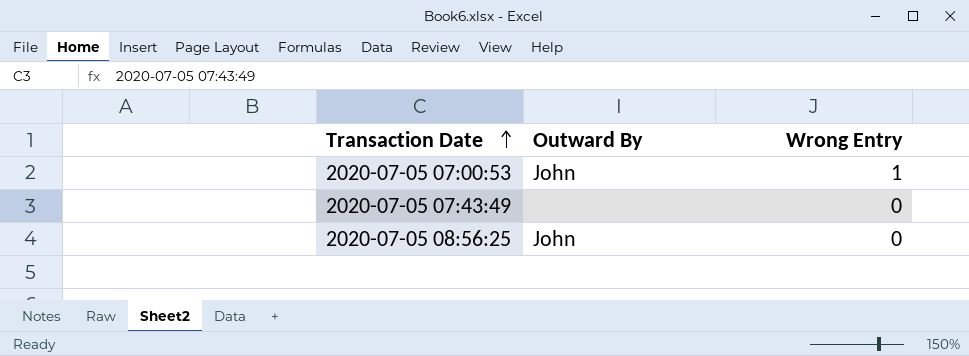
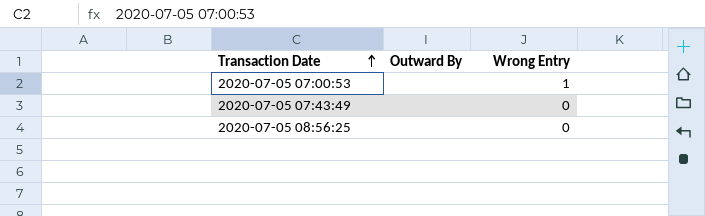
2020-07-05 07:00:53 | Outward By: John -> none
2020-07-05 08:56:25 | Outward By: John -> none

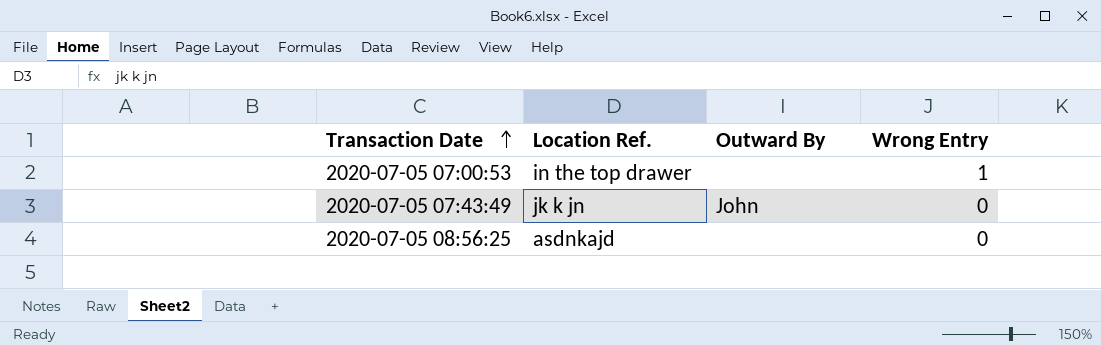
column Location Ref. | position: none -> 2
2020-07-05 07:43:49 | Outward By: none -> John

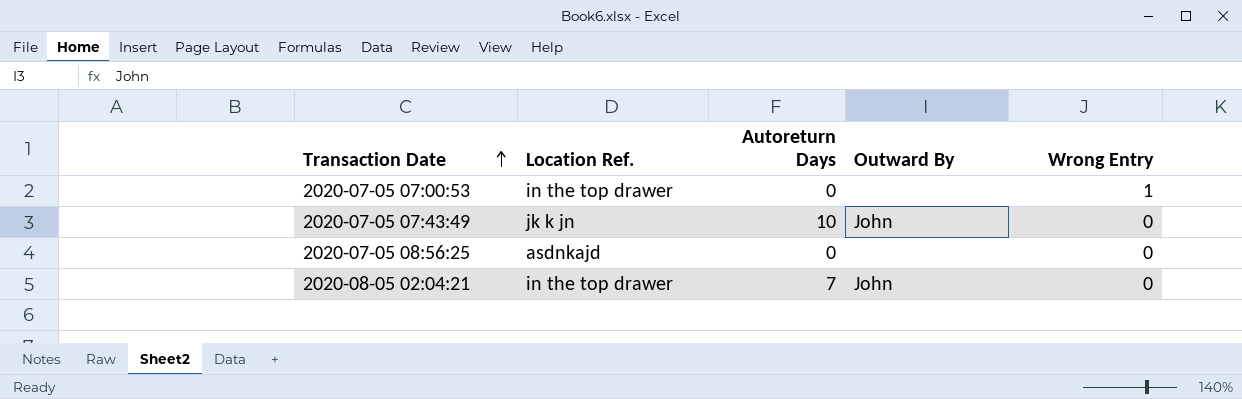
column Autoreturn Days | position: none -> 3
row 2020-08-05 02:04:21: none -> in the top drawer | 7 | John | 0

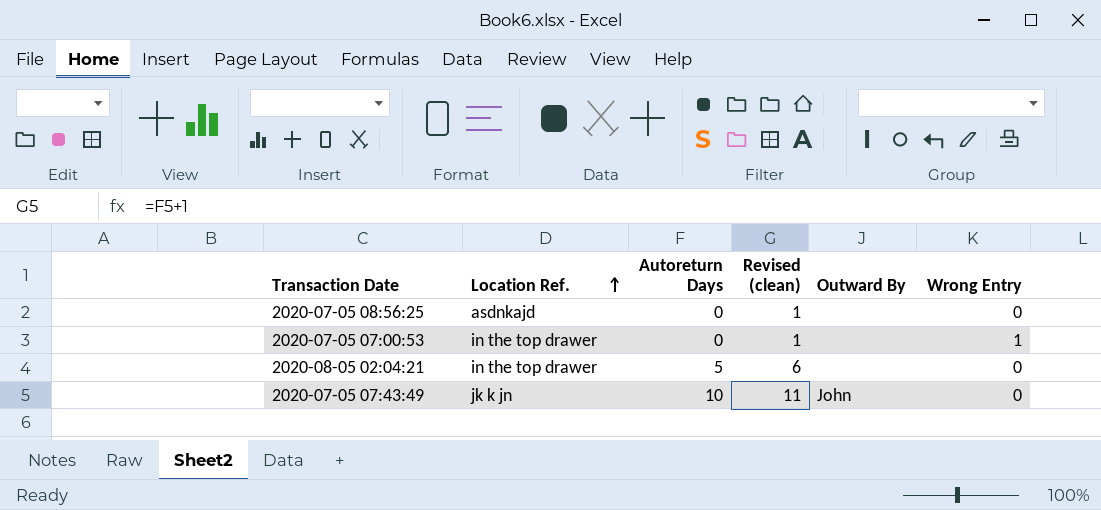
row order: Transaction Date ascending -> Location Ref. ascending
column Revised (clean) | formula: none -> [Autoreturn Days] + 1
2020-08-05 02:04:21 | Autoreturn Days: 7 -> 5
2020-08-05 02:04:21 | Outward By: John -> none

